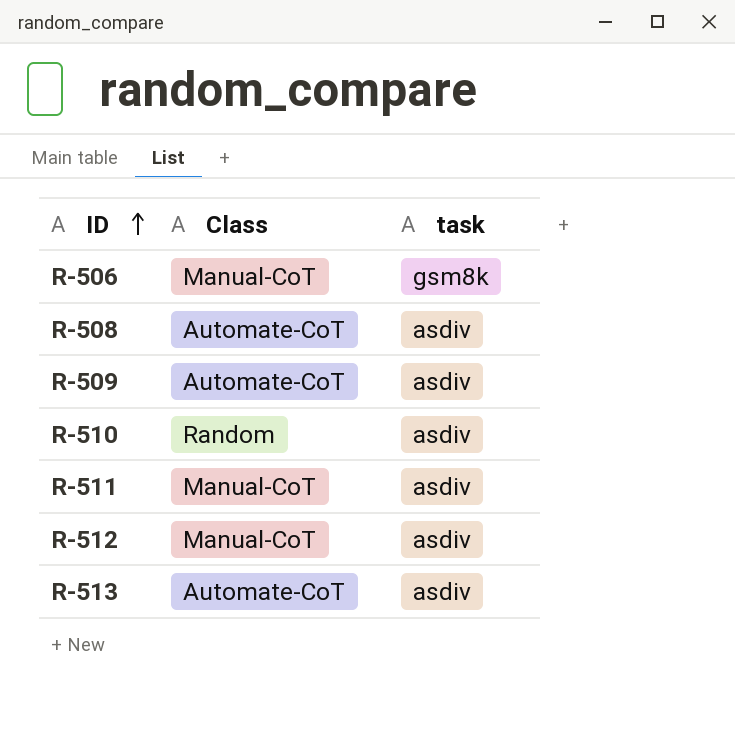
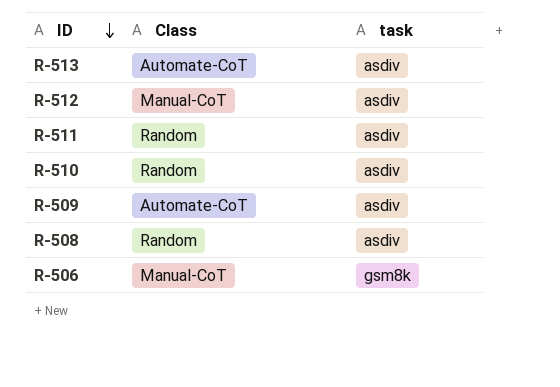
row order: ID ascending -> ID descending
R-511 | Class: Manual-CoT -> Random
R-508 | Class: Automate-CoT -> Random

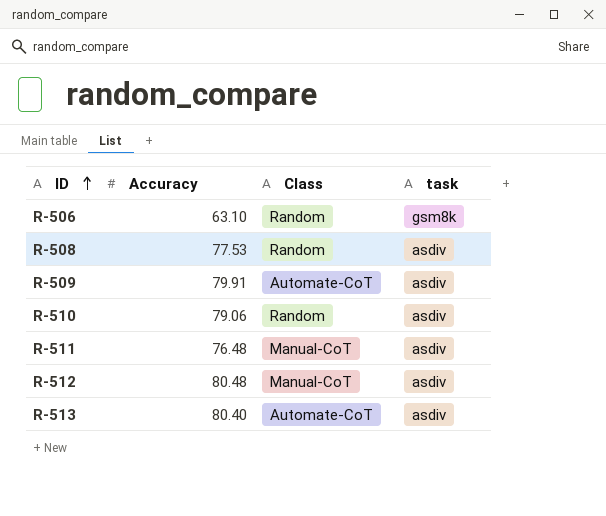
row order: ID descending -> ID ascending
column Accuracy | position: none -> 2
R-506 | Class: Manual-CoT -> Random
R-511 | Class: Random -> Manual-CoT

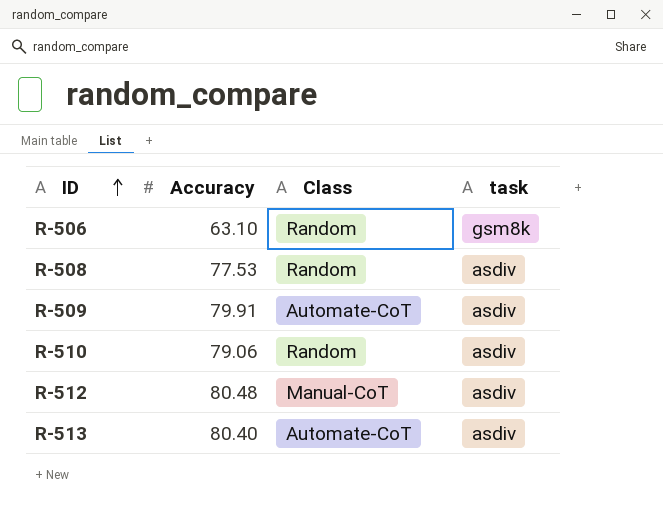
row R-511: 76.48 | Manual-CoT | asdiv -> none

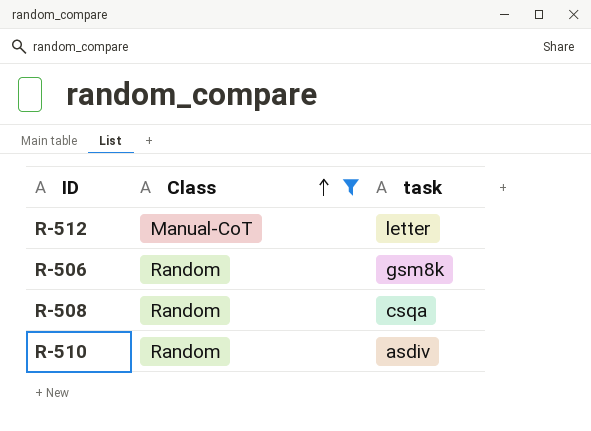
filter: none -> Class != Automate-CoT
row order: ID ascending -> Class ascending
column Accuracy | position: 2 -> none
R-512 | task: asdiv -> letter
R-508 | task: asdiv -> csqa

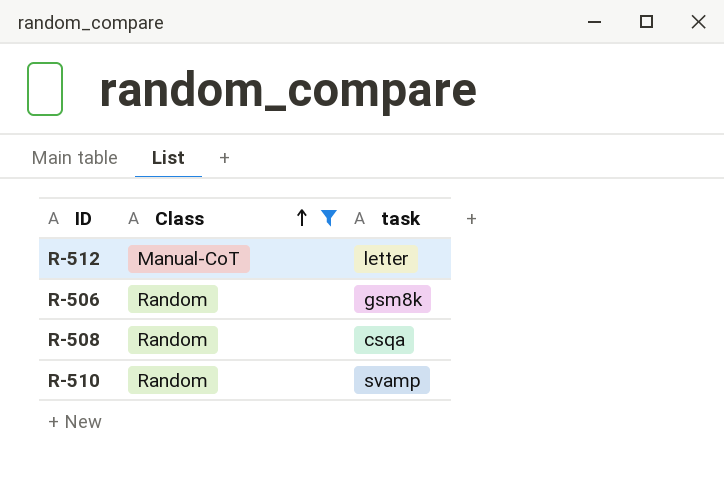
R-510 | task: asdiv -> svamp

